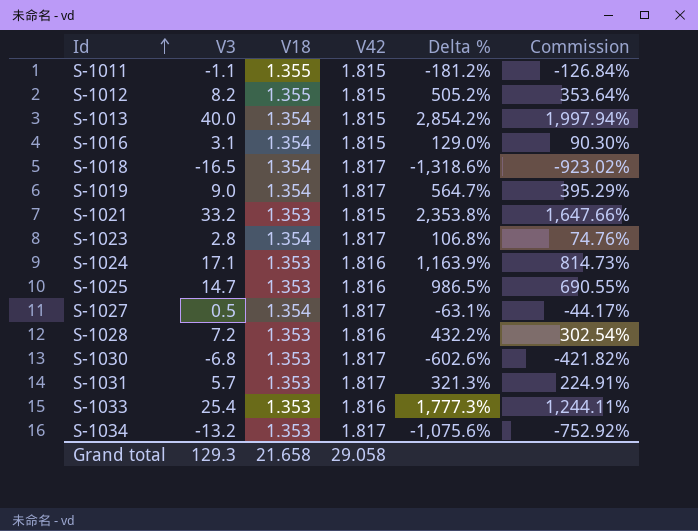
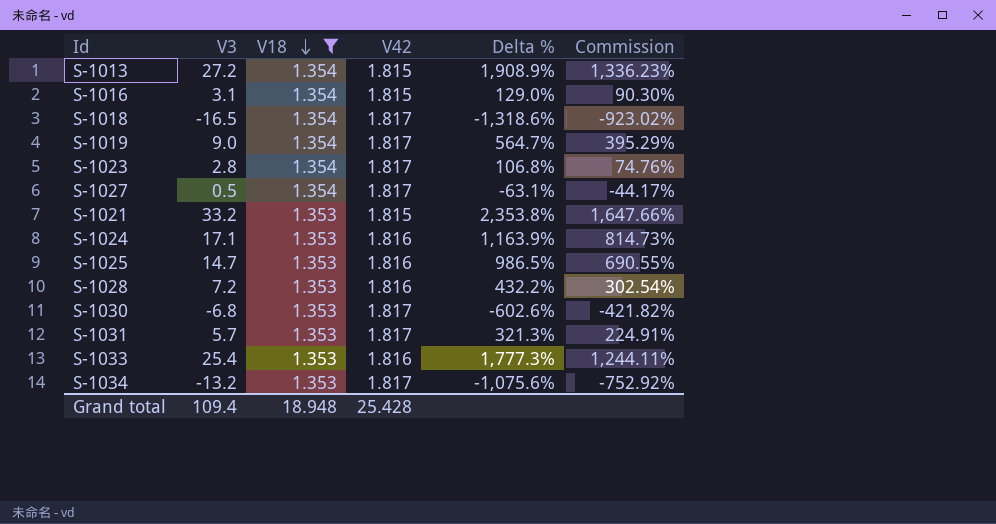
filter: none -> V18 != 1.355
row order: Id ascending -> V18 descending
S-1013 | V3: 40.0 -> 27.2
S-1013 | Delta %: 2,854.2% -> 1,908.9%
S-1013 | Commission: 1,997.94% -> 1,336.23%
Grand total | V3: 129.3 -> 109.4
Grand total | V18: 21.658 -> 18.948
Grand total | V42: 29.058 -> 25.428

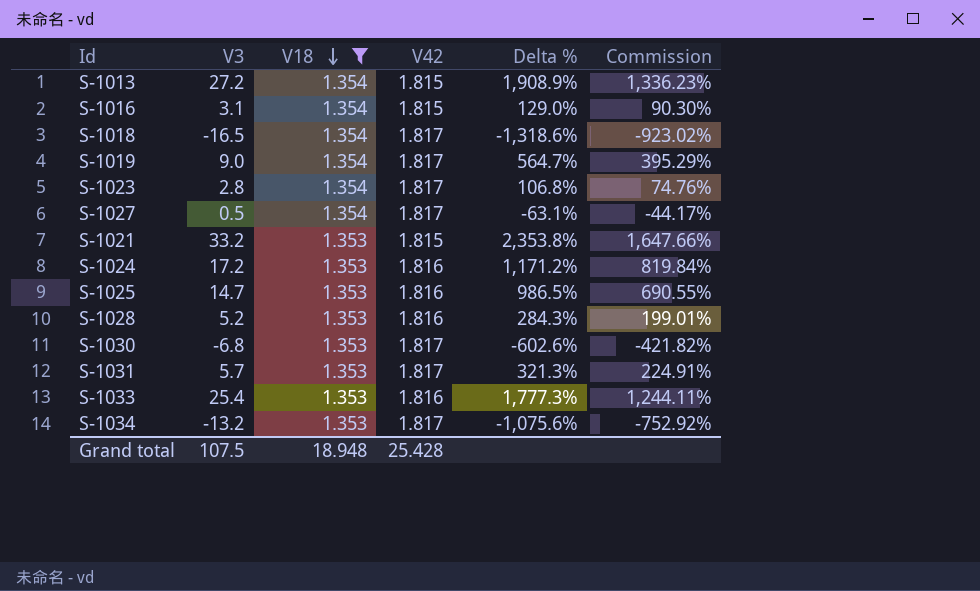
S-1024 | V3: 17.1 -> 17.2
S-1024 | Delta %: 1,163.9% -> 1,171.2%
S-1024 | Commission: 814.73% -> 819.84%
S-1028 | V3: 7.2 -> 5.2
S-1028 | Delta %: 432.2% -> 284.3%
S-1028 | Commission: 302.54% -> 199.01%
Grand total | V3: 109.4 -> 107.5

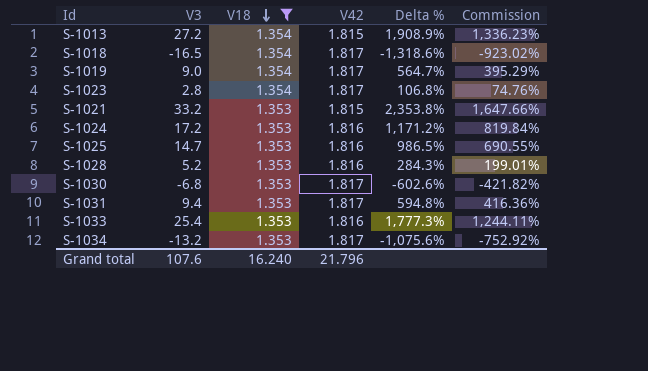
row S-1016: 3.1 | 1.354 | 1.815 | 129.0% | 90.30% -> none
row S-1027: 0.5 | 1.354 | 1.817 | -63.1% | -44.17% -> none
S-1031 | V3: 5.7 -> 9.4
S-1031 | Delta %: 321.3% -> 594.8%
S-1031 | Commission: 224.91% -> 416.36%
Grand total | V3: 107.5 -> 107.6
Grand total | V18: 18.948 -> 16.240
Grand total | V42: 25.428 -> 21.796

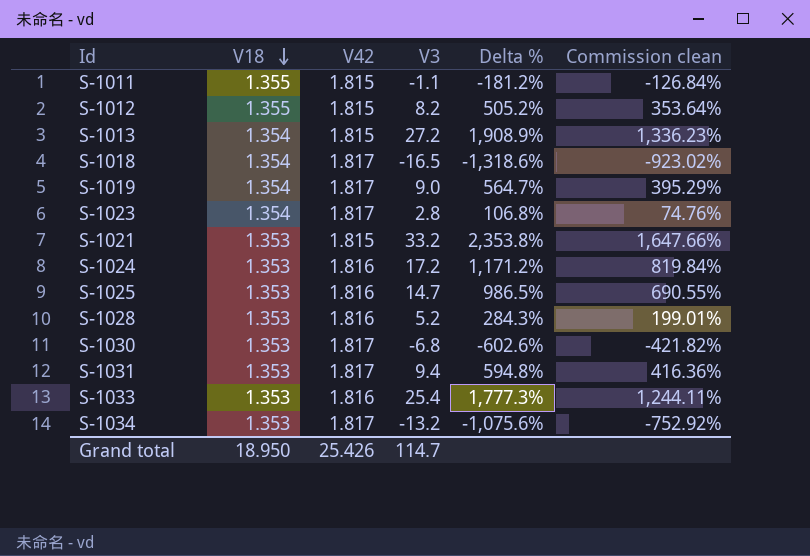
filter: V18 != 1.355 -> none
column V3 | position: 2 -> 4
column name: Commission -> Commission clean
Grand total | V18: 16.240 -> 18.950
Grand total | V42: 21.796 -> 25.426
Grand total | V3: 107.6 -> 114.7

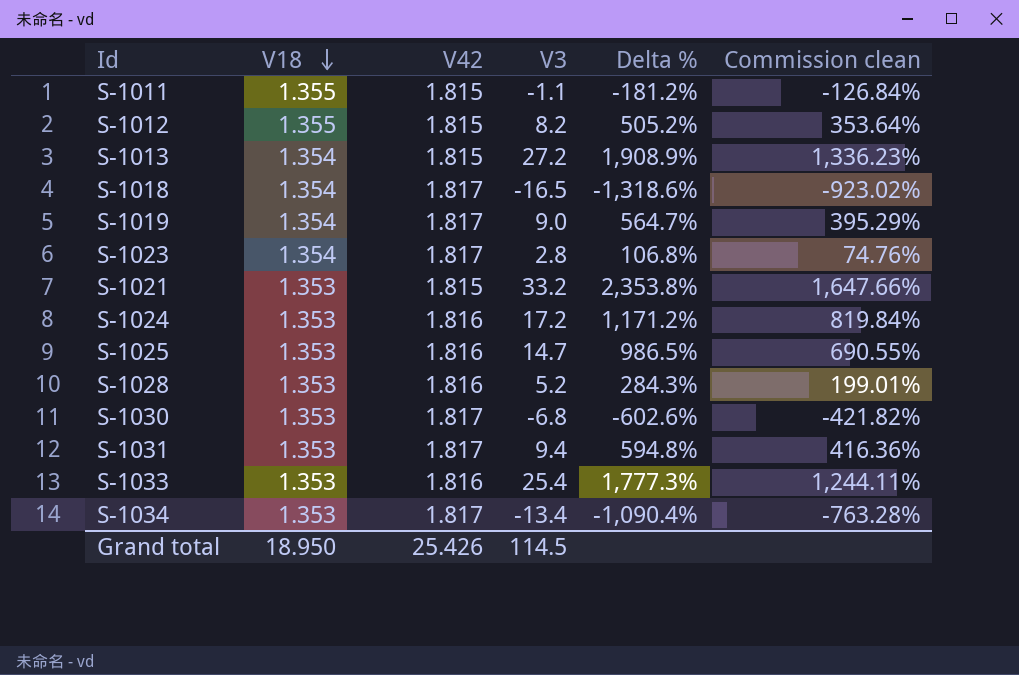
S-1034 | V3: -13.2 -> -13.4
S-1034 | Delta %: -1,075.6% -> -1,090.4%
S-1034 | Commission clean: -752.92% -> -763.28%
Grand total | V3: 114.7 -> 114.5

